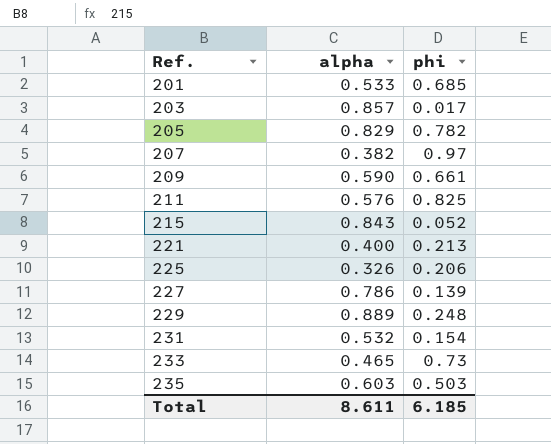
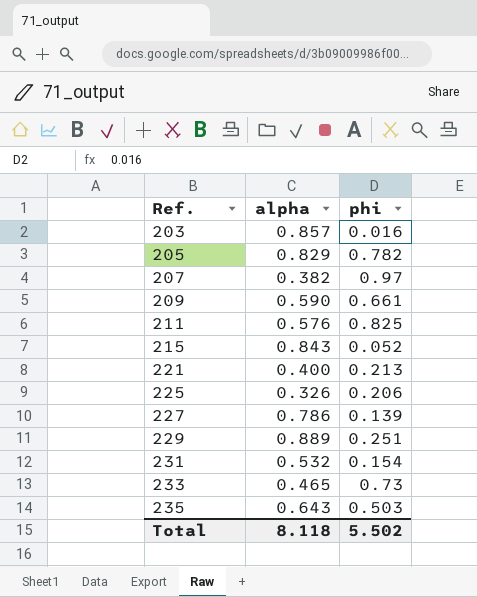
row 201: 0.533 | 0.685 -> none
203 | phi: 0.017 -> 0.016
229 | phi: 0.248 -> 0.251
235 | alpha: 0.603 -> 0.643
Total | alpha: 8.611 -> 8.118
Total | phi: 6.185 -> 5.502

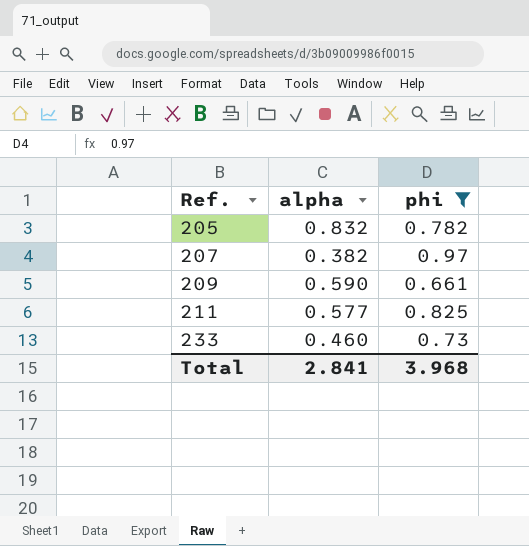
filter: none -> phi >= 0.661
205 | alpha: 0.829 -> 0.832
211 | alpha: 0.576 -> 0.577
233 | alpha: 0.465 -> 0.460
Total | alpha: 8.118 -> 2.841
Total | phi: 5.502 -> 3.968

